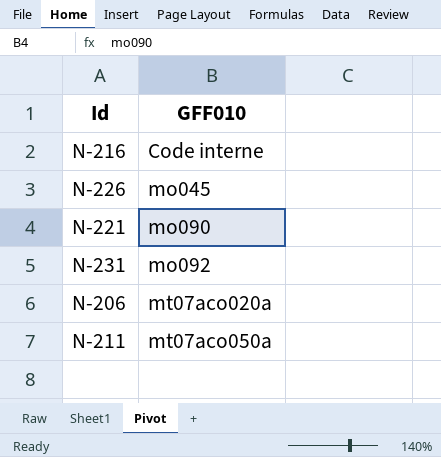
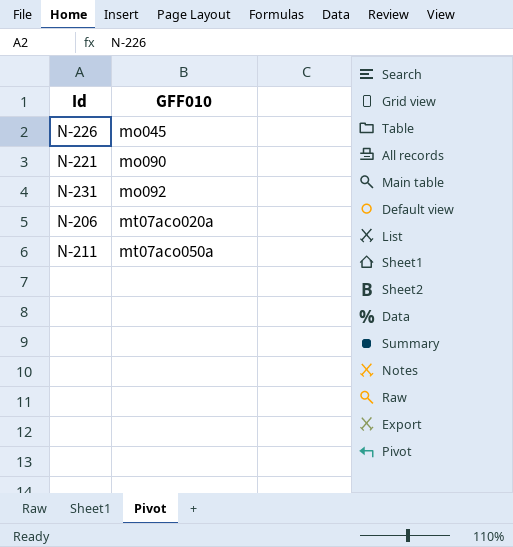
row N-216: Code interne -> none

